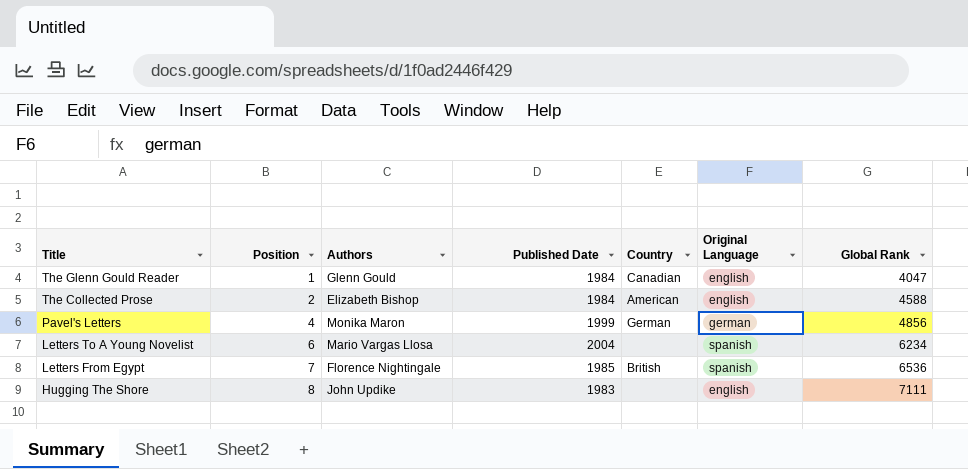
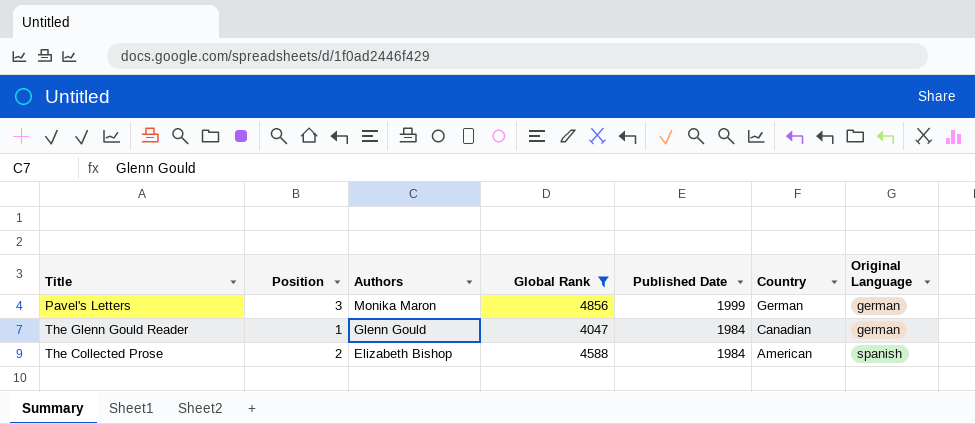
filter: none -> Global Rank <= 4856
row order: Title descending -> Authors descending
column Global Rank | position: 7 -> 4
Pavel's Letters | Position: 4 -> 3
The Glenn Gould Reader | Original Language: english -> german
The Collected Prose | Original Language: english -> spanish

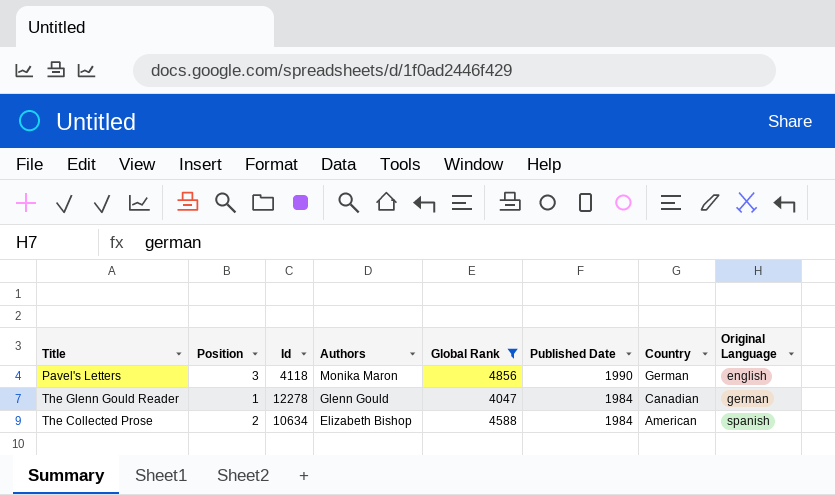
column Id | position: none -> 3
Pavel's Letters | Published Date: 1999 -> 1990
Pavel's Letters | Original Language: german -> english

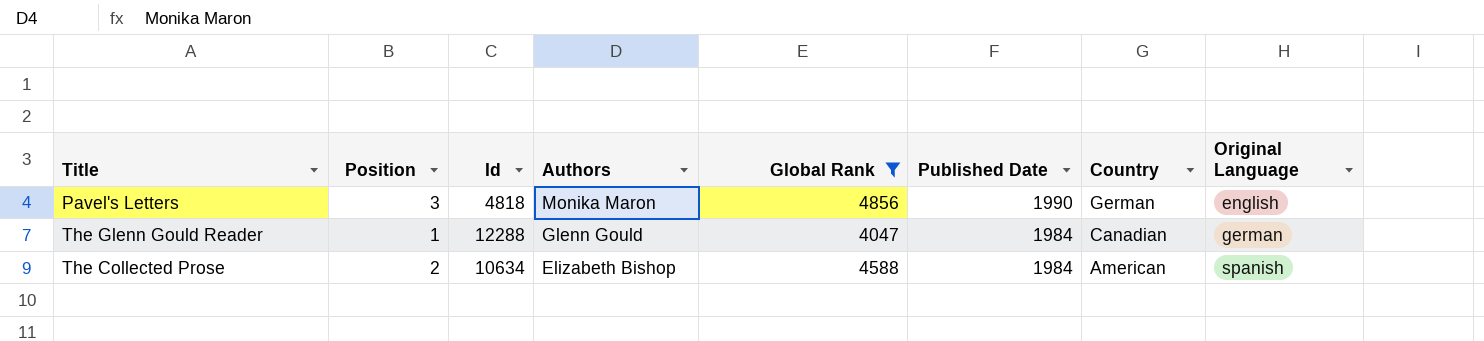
Pavel's Letters | Id: 4118 -> 4818
The Glenn Gould Reader | Id: 12278 -> 12288

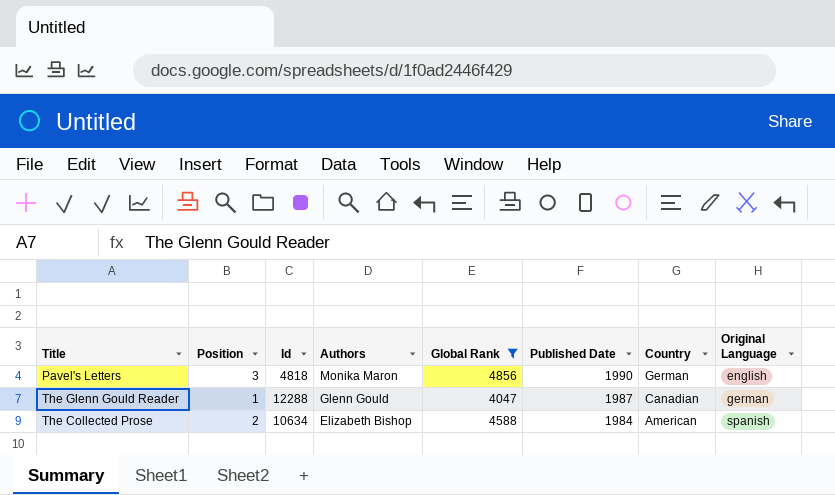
The Glenn Gould Reader | Published Date: 1984 -> 1987

